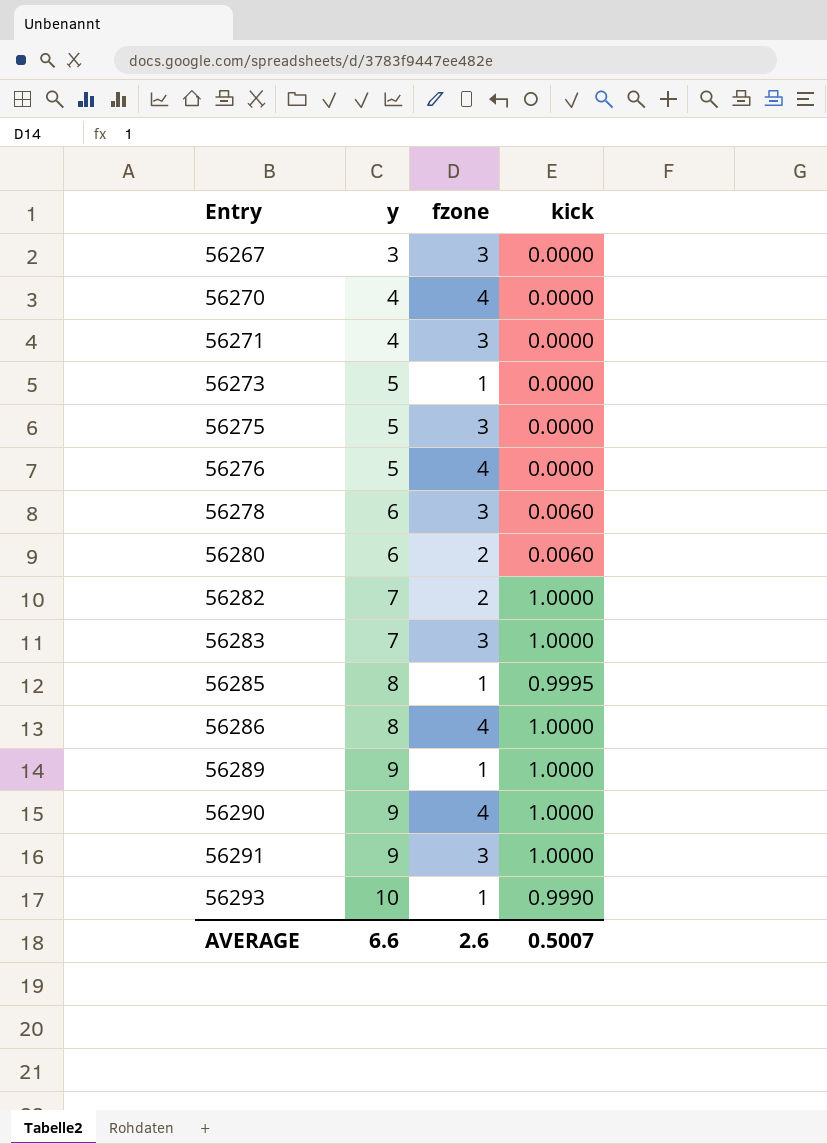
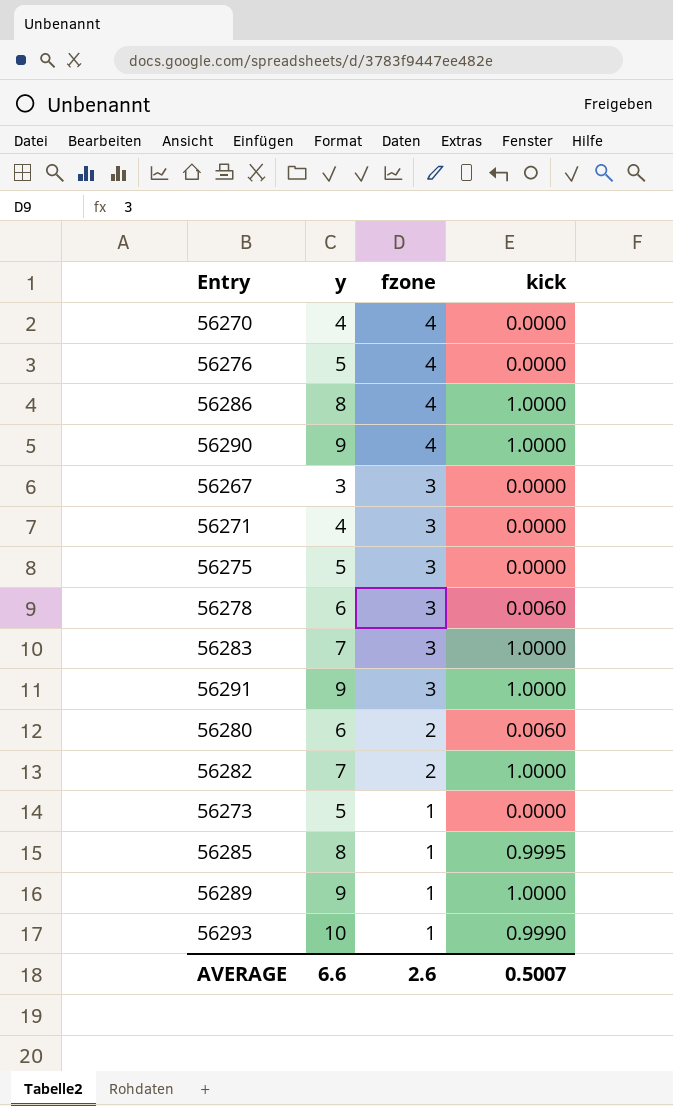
row order: Entry ascending -> fzone descending

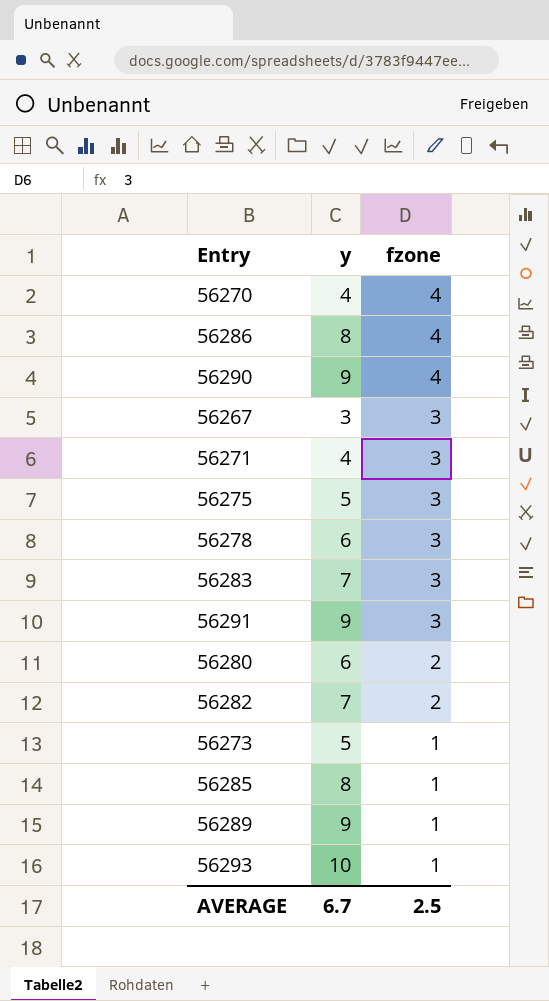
column kick | position: 4 -> none
row 56276: 5 | 4 | 0.0000 -> none
AVERAGE | y: 6.6 -> 6.7
AVERAGE | fzone: 2.6 -> 2.5

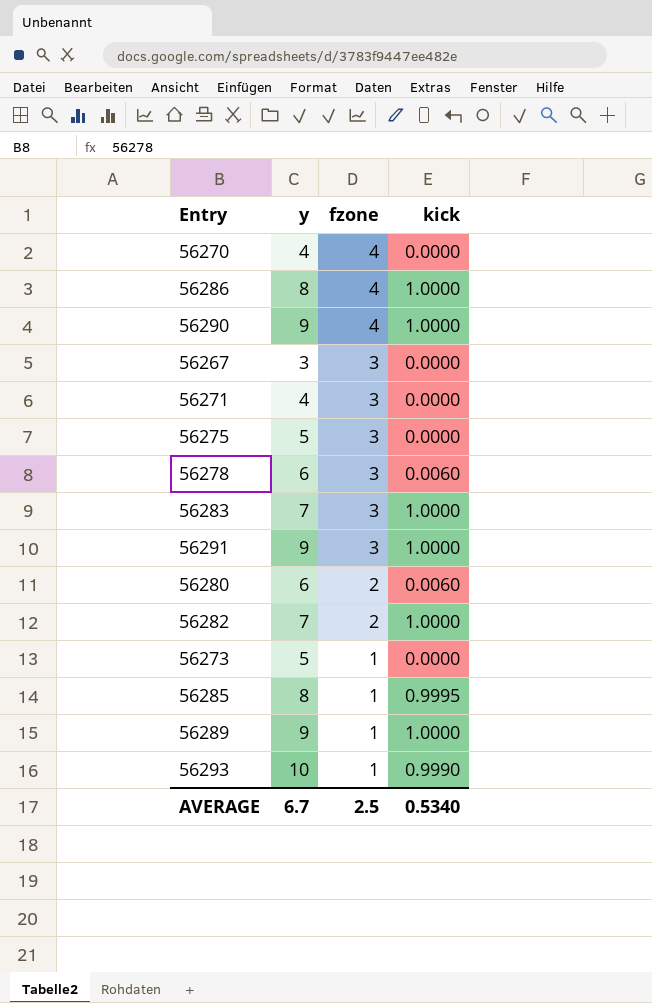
column kick | position: none -> 4

